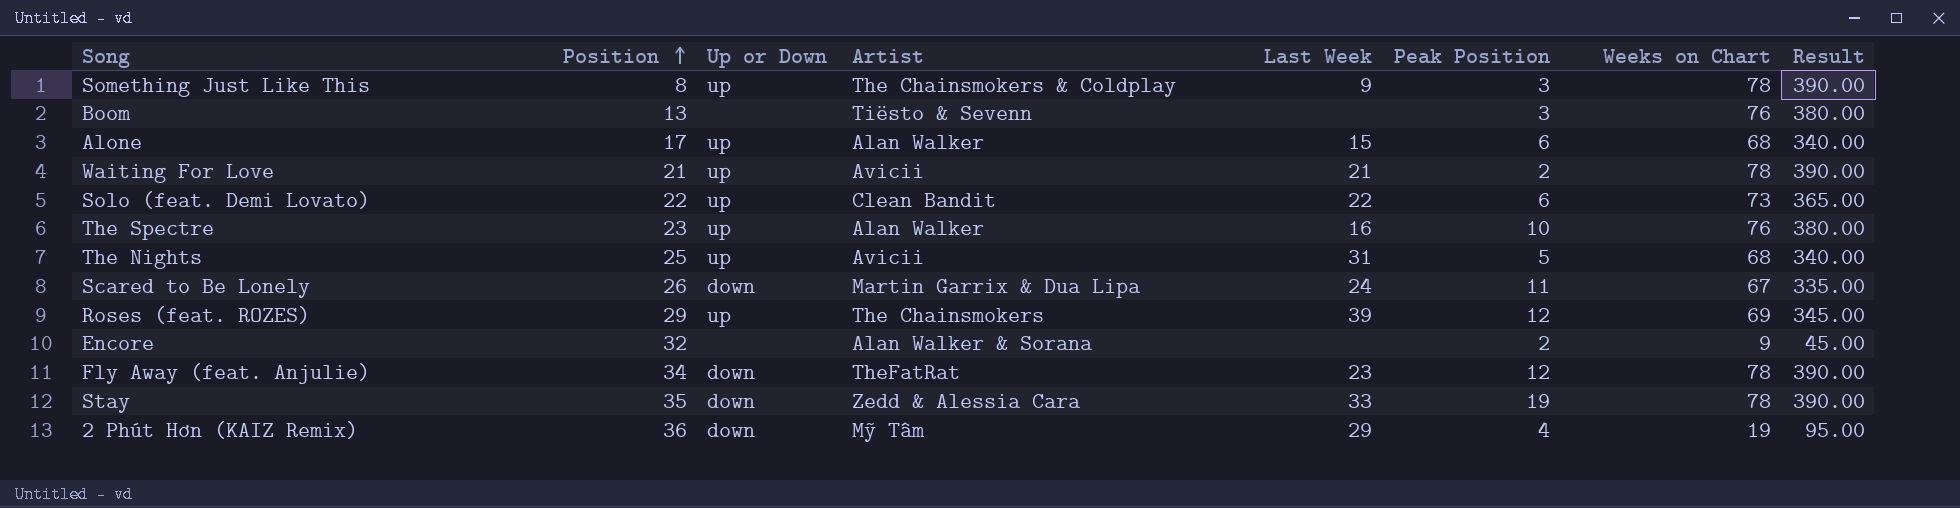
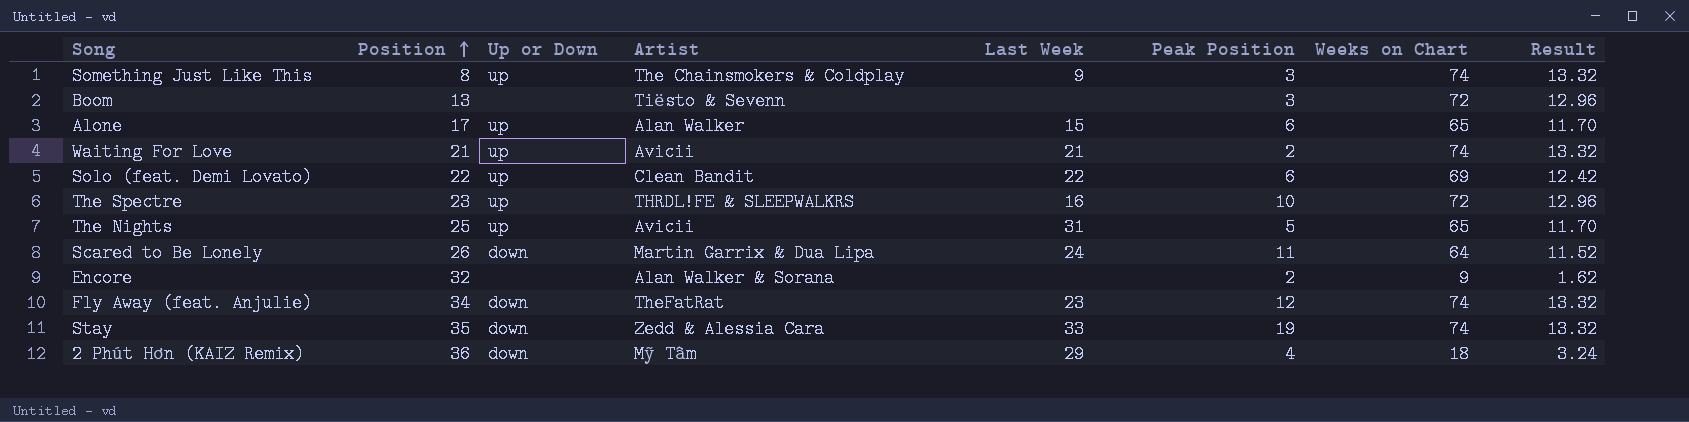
column Result | formula: [Weeks on Chart] * 5 -> [Weeks on Chart] * 0.18
row Roses (feat. ROZES): 29 | up | The Chainsmokers | 39 | 12 | 69 | 345.00 -> none
Something Just Like This | Weeks on Chart: 78 -> 74
Boom | Weeks on Chart: 76 -> 72
Alone | Weeks on Chart: 68 -> 65
Waiting For Love | Weeks on Chart: 78 -> 74
Solo (feat. Demi Lovato) | Weeks on Chart: 73 -> 69
The Spectre | Artist: Alan Walker -> THRDL!FE & SLEEPWALKRS
The Spectre | Weeks on Chart: 76 -> 72
The Nights | Weeks on Chart: 68 -> 65
Scared to Be Lonely | Weeks on Chart: 67 -> 64
Fly Away (feat. Anjulie) | Weeks on Chart: 78 -> 74
Stay | Weeks on Chart: 78 -> 74
2 Phút Hơn (KAIZ Remix) | Weeks on Chart: 19 -> 18

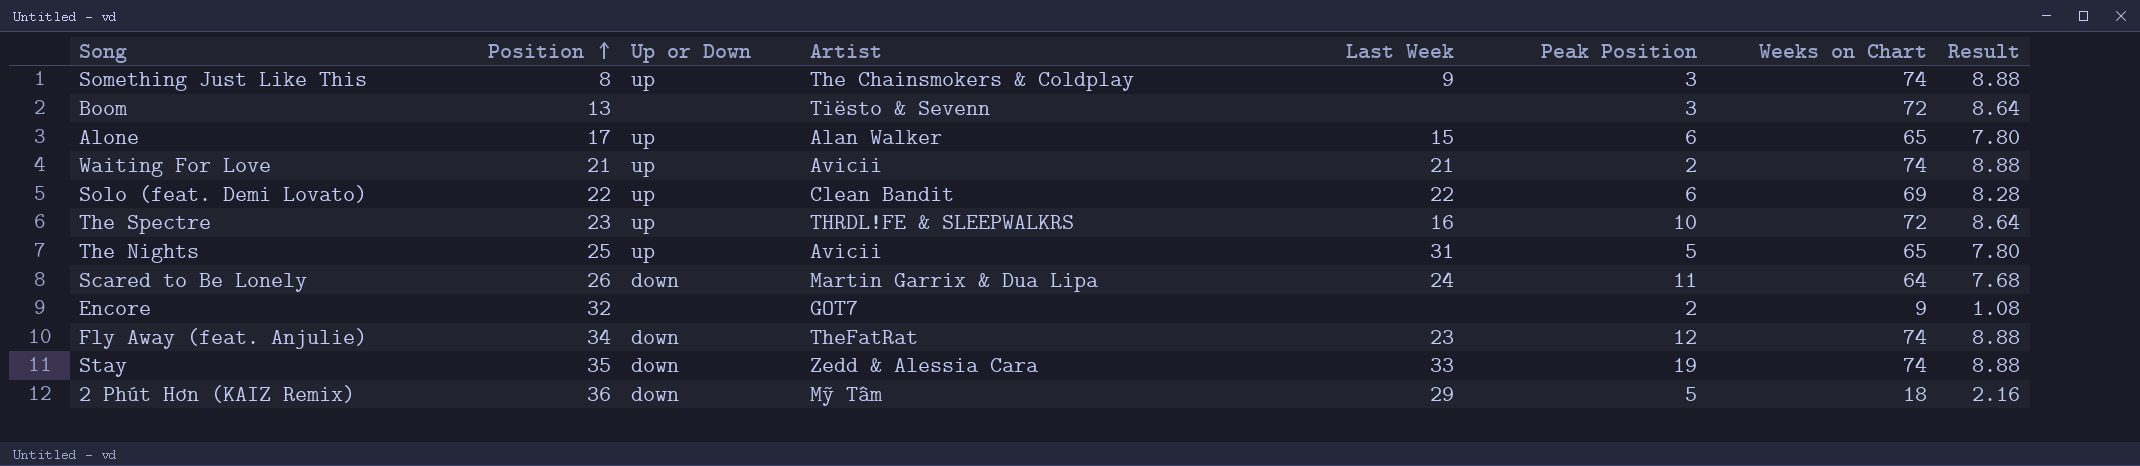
column Result | formula: [Weeks on Chart] * 0.18 -> [Weeks on Chart] * 0.12
Encore | Artist: Alan Walker & Sorana -> GOT7
2 Phút Hơn (KAIZ Remix) | Peak Position: 4 -> 5

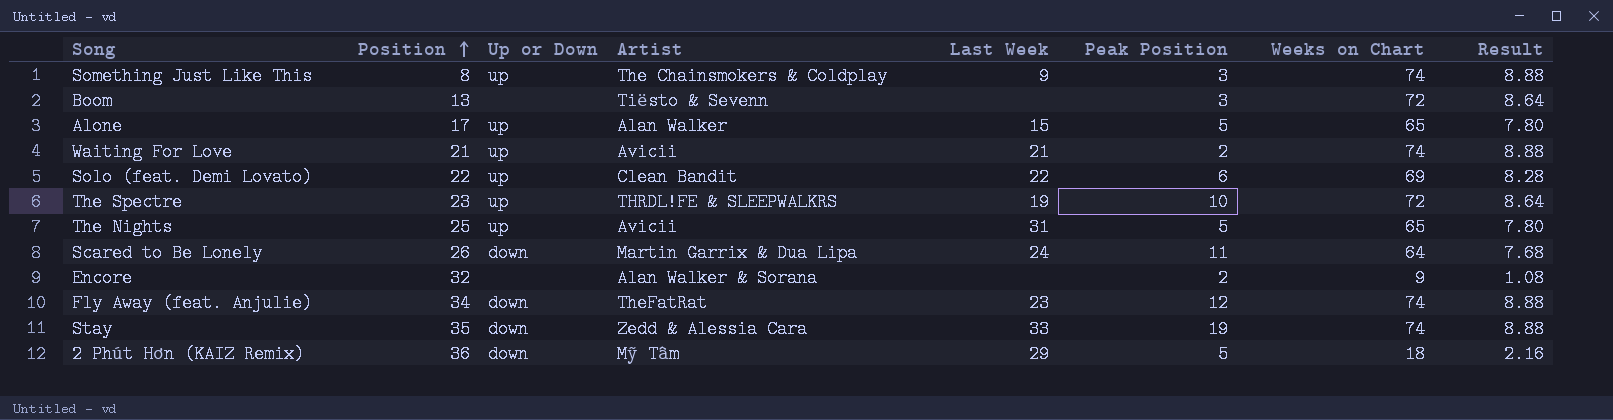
Alone | Peak Position: 6 -> 5
The Spectre | Last Week: 16 -> 19
Encore | Artist: GOT7 -> Alan Walker & Sorana

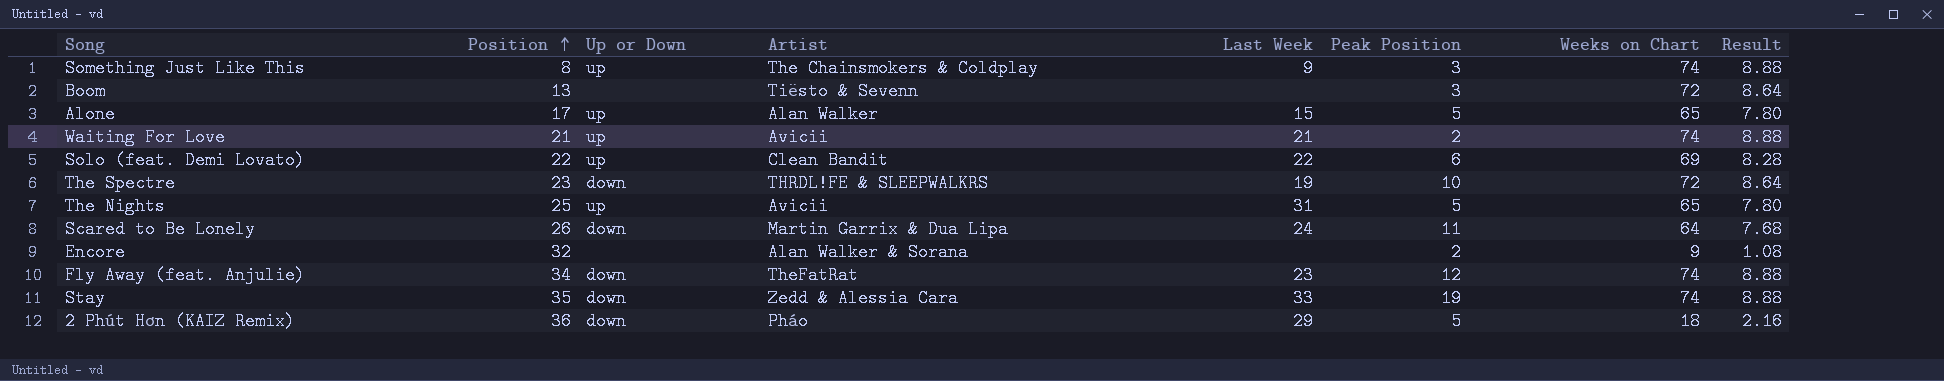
The Spectre | Up or Down: up -> down
2 Phút Hơn (KAIZ Remix) | Artist: Mỹ Tâm -> Pháo

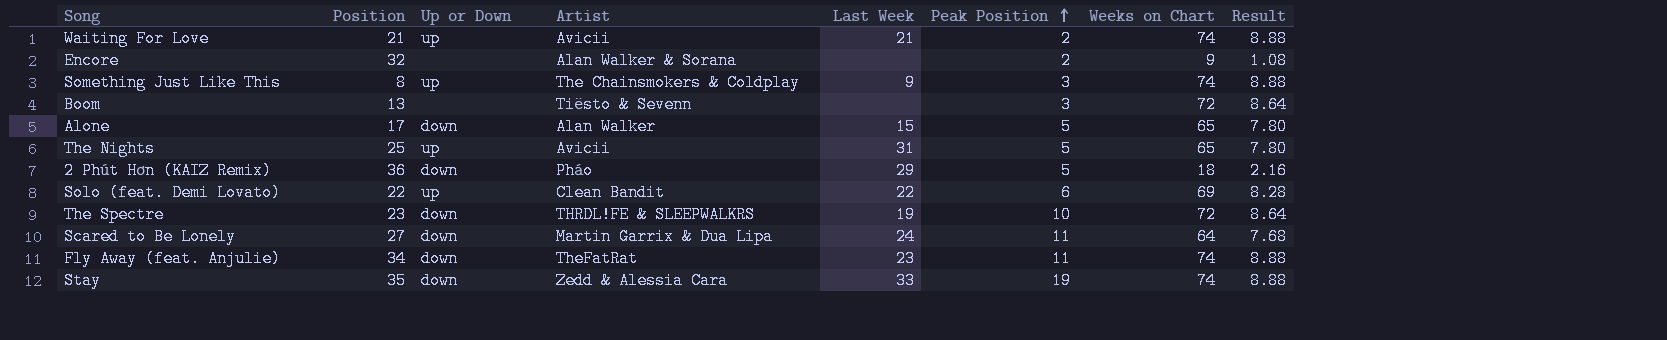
row order: Position ascending -> Peak Position ascending
Alone | Up or Down: up -> down
Scared to Be Lonely | Position: 26 -> 27
Fly Away (feat. Anjulie) | Peak Position: 12 -> 11

